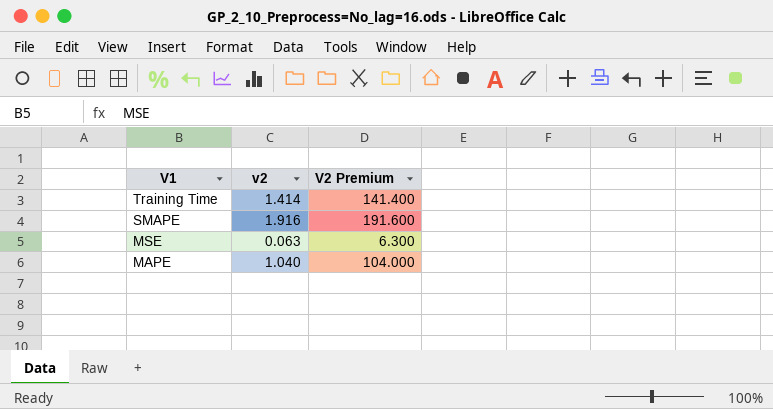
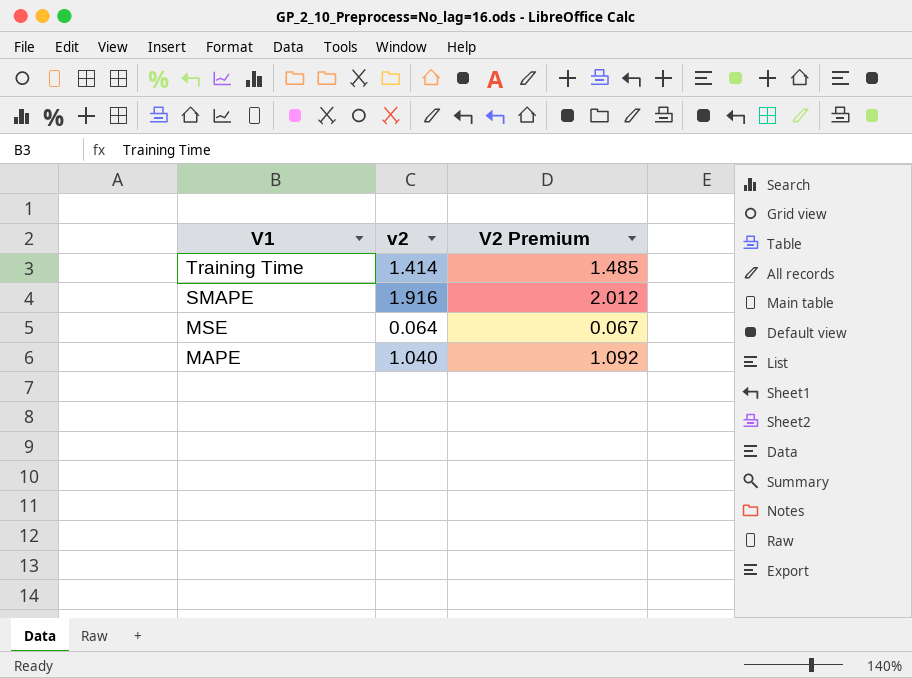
column V2 Premium | formula: [v2] * 100 -> [v2] * 1.05
MSE | v2: 0.063 -> 0.064

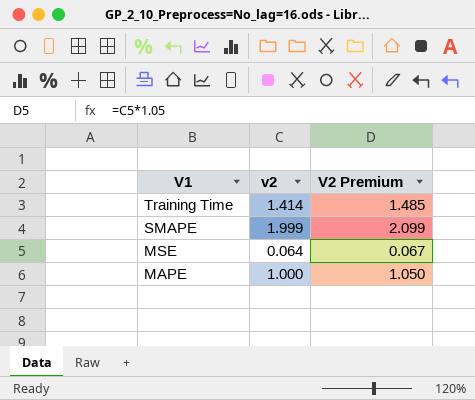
SMAPE | v2: 1.916 -> 1.999
SMAPE | V2 Premium: 2.012 -> 2.099
MAPE | v2: 1.040 -> 1.000
MAPE | V2 Premium: 1.092 -> 1.050

